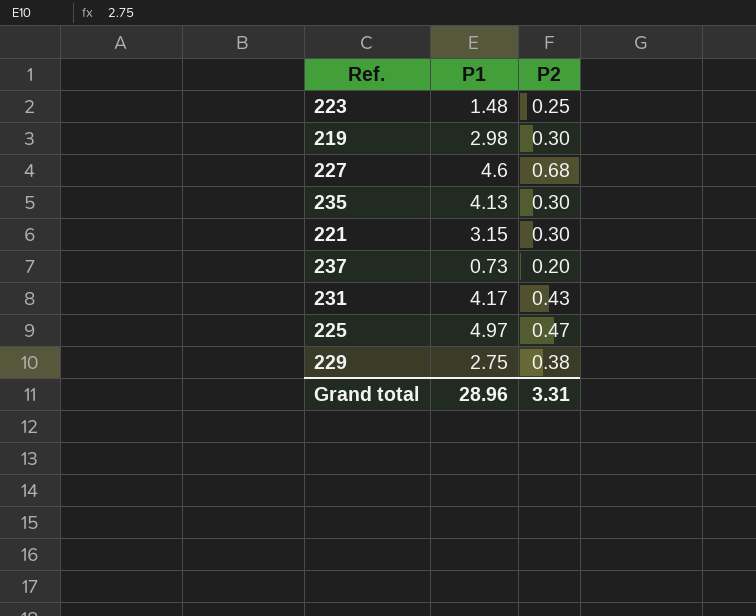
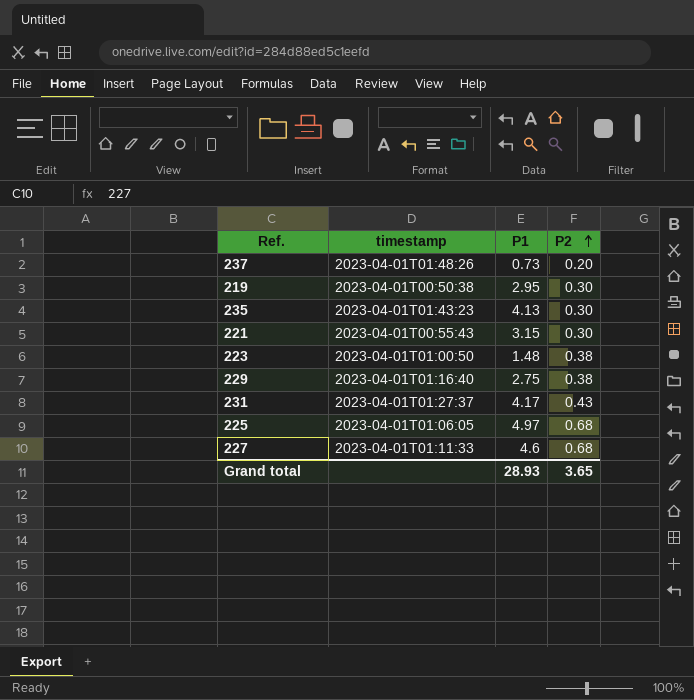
row order: none -> P2 ascending
column timestamp | position: none -> 2
219 | P1: 2.98 -> 2.95
223 | P2: 0.25 -> 0.38
225 | P2: 0.47 -> 0.68
Grand total | P1: 28.96 -> 28.93
Grand total | P2: 3.31 -> 3.65

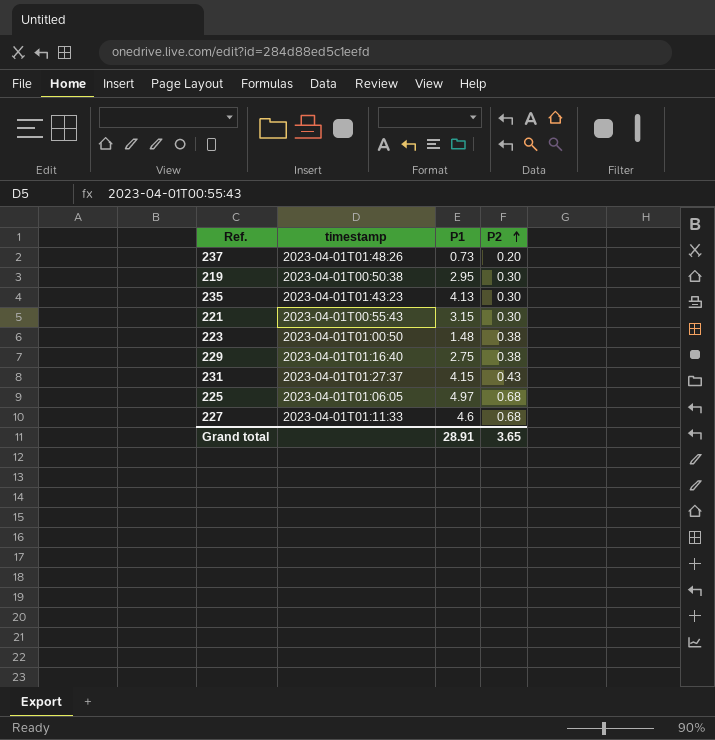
231 | P1: 4.17 -> 4.15
Grand total | P1: 28.93 -> 28.91

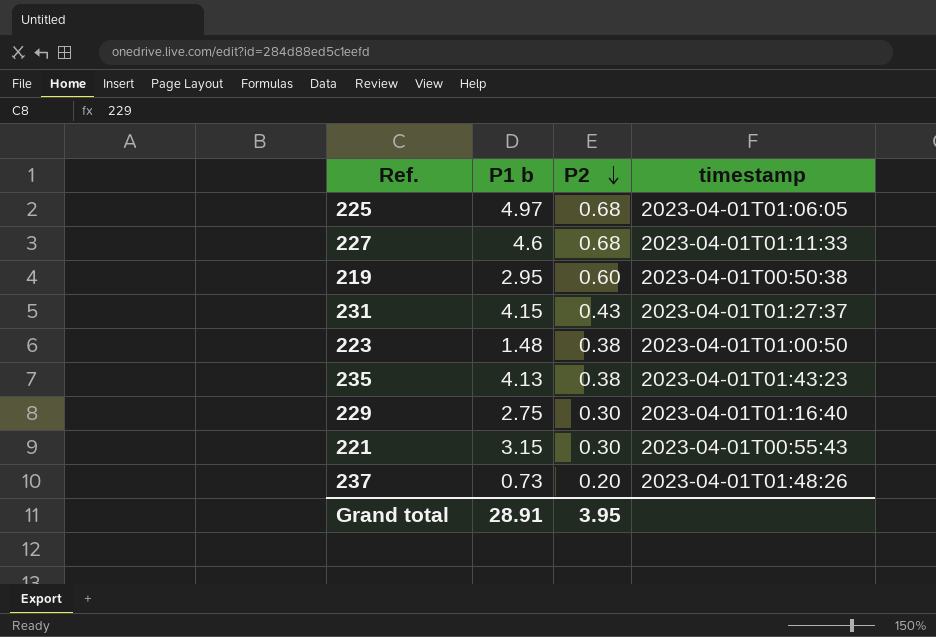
row order: P2 ascending -> P2 descending
column name: P1 -> P1 b
column timestamp | position: 2 -> 4
219 | P2: 0.30 -> 0.60
235 | P2: 0.30 -> 0.38
229 | P2: 0.38 -> 0.30
Grand total | P2: 3.65 -> 3.95

